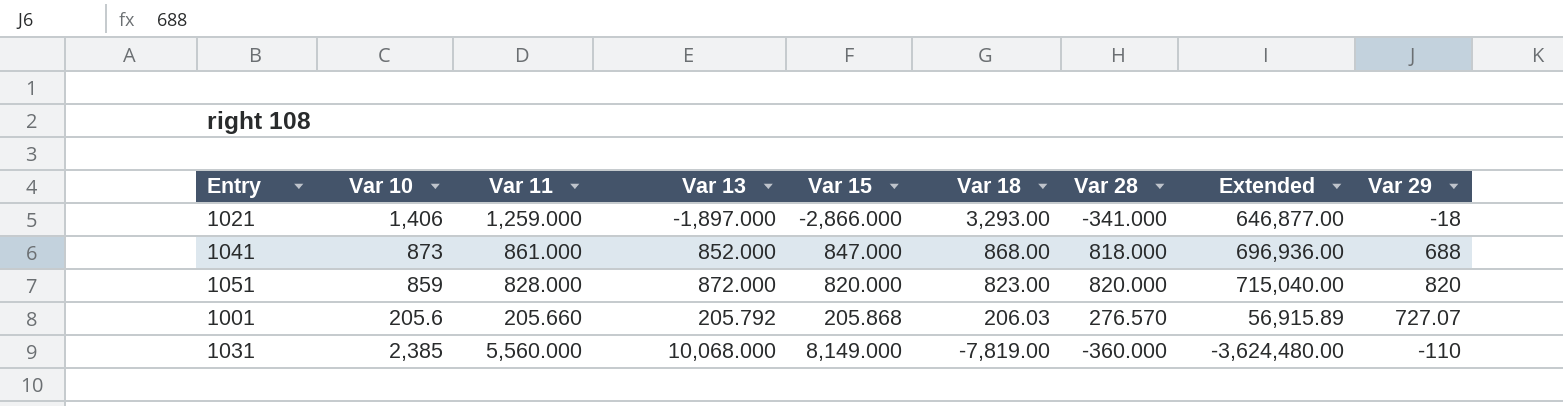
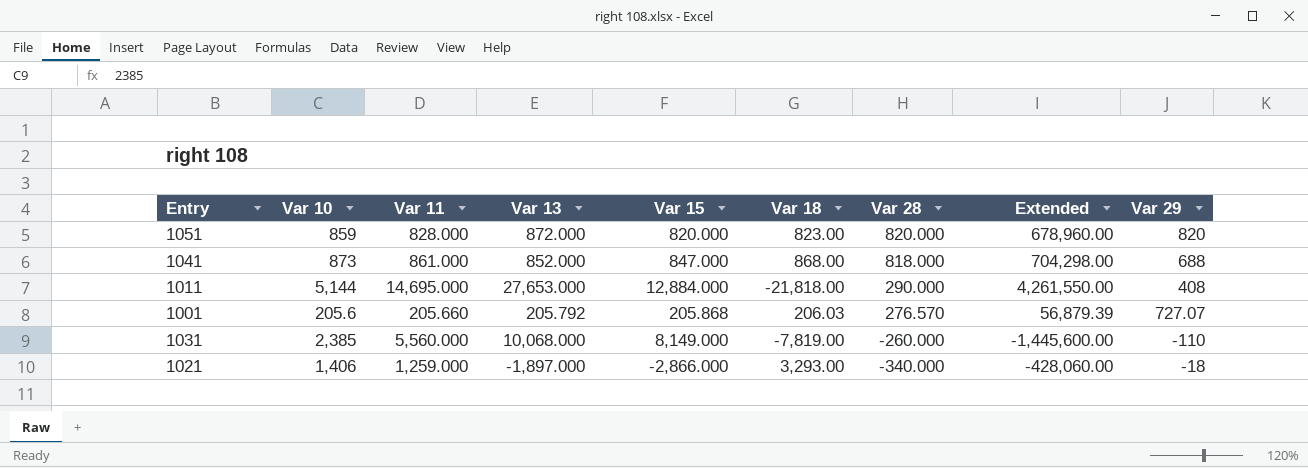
row order: Var 18 descending -> Var 28 descending
column Extended | formula: [Var 13] * [Var 28] -> [Var 11] * [Var 28]
row 1011: none -> 5,144 | 14,695.000 | 27,653.000 | 12,884.000 | -21,818.00 | 290.000 | 4,261,550.00 | 408
1031 | Var 28: -360.000 -> -260.000
1021 | Var 28: -341.000 -> -340.000

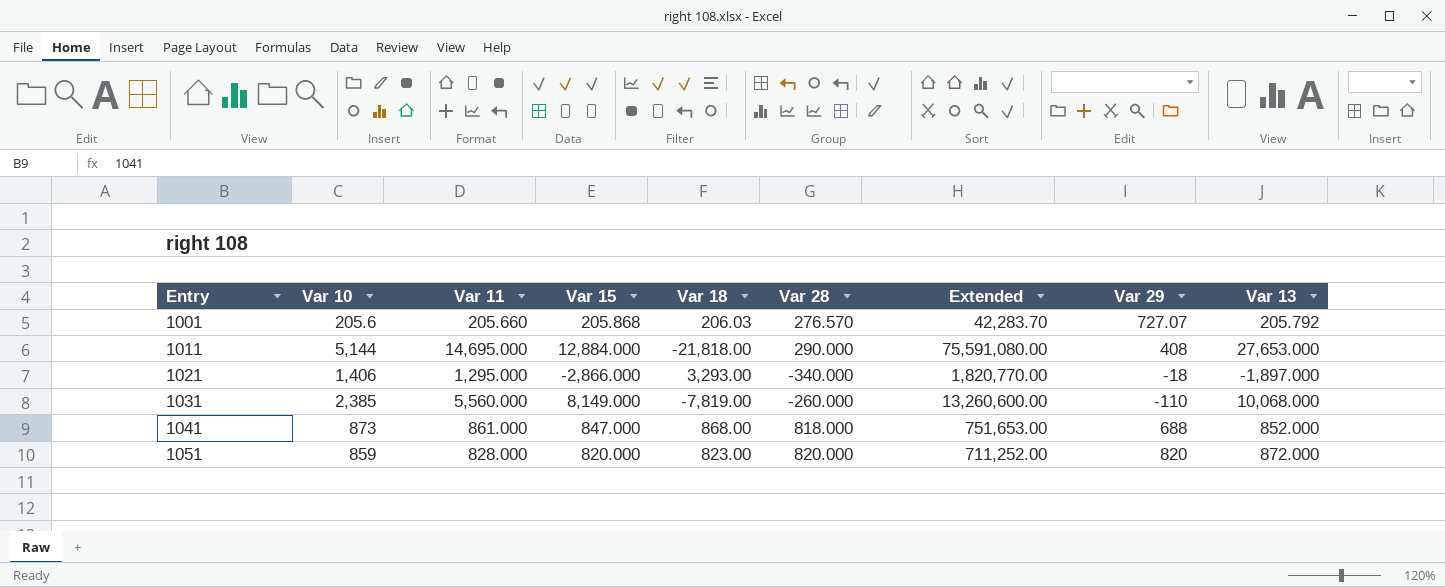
row order: Var 28 descending -> Entry ascending
column Extended | formula: [Var 11] * [Var 28] -> [Var 10] * [Var 11]
column Var 13 | position: 4 -> 9
1021 | Var 11: 1,259.000 -> 1,295.000

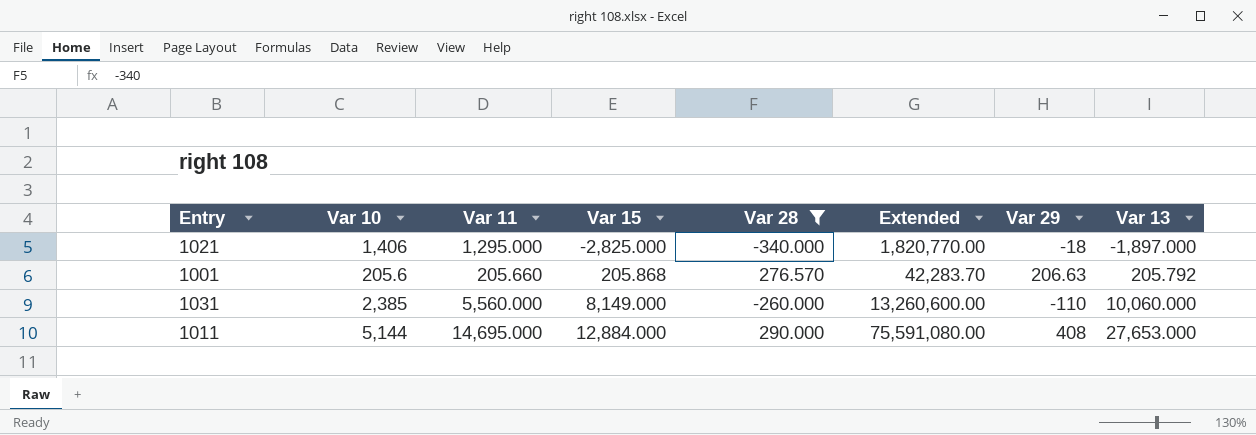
filter: none -> Var 28 <= 290.000
row order: Entry ascending -> Var 15 ascending
column Var 18 | position: 5 -> none
1021 | Var 15: -2,866.000 -> -2,825.000
1001 | Var 29: 727.07 -> 206.63
1031 | Var 13: 10,068.000 -> 10,060.000

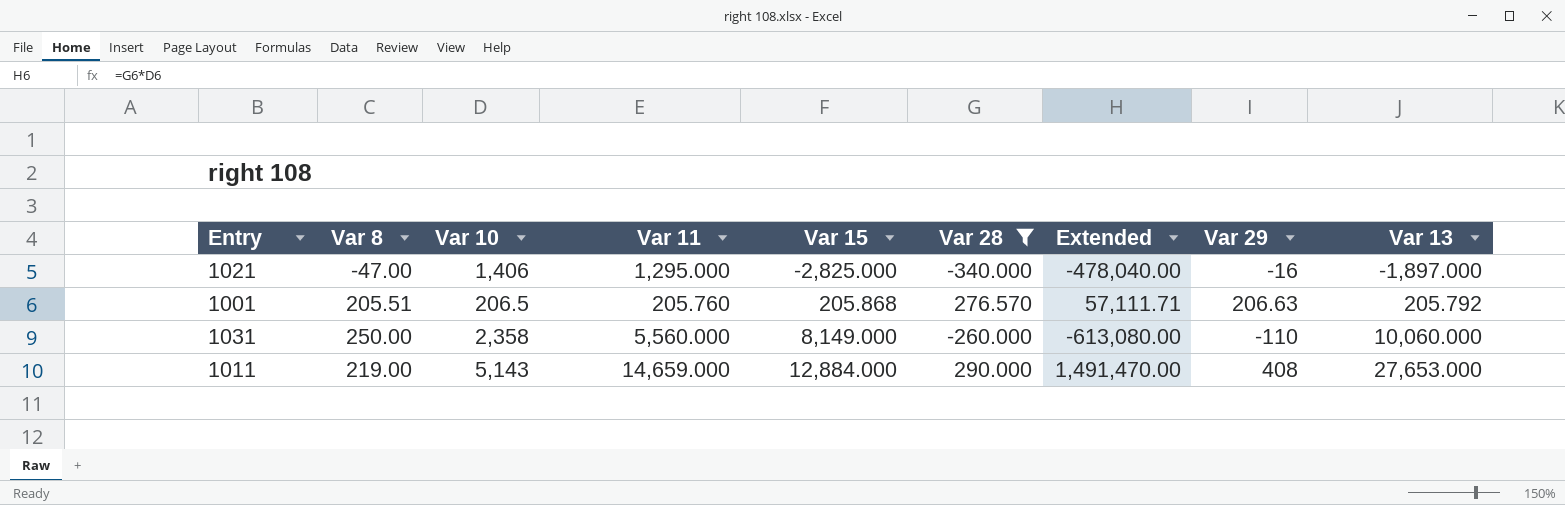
column Var 8 | position: none -> 2
column Extended | formula: [Var 10] * [Var 11] -> [Var 10] * [Var 28]
1021 | Var 29: -18 -> -16
1001 | Var 10: 205.6 -> 206.5
1001 | Var 11: 205.660 -> 205.760
1031 | Var 10: 2,385 -> 2,358
1011 | Var 10: 5,144 -> 5,143
1011 | Var 11: 14,695.000 -> 14,659.000

